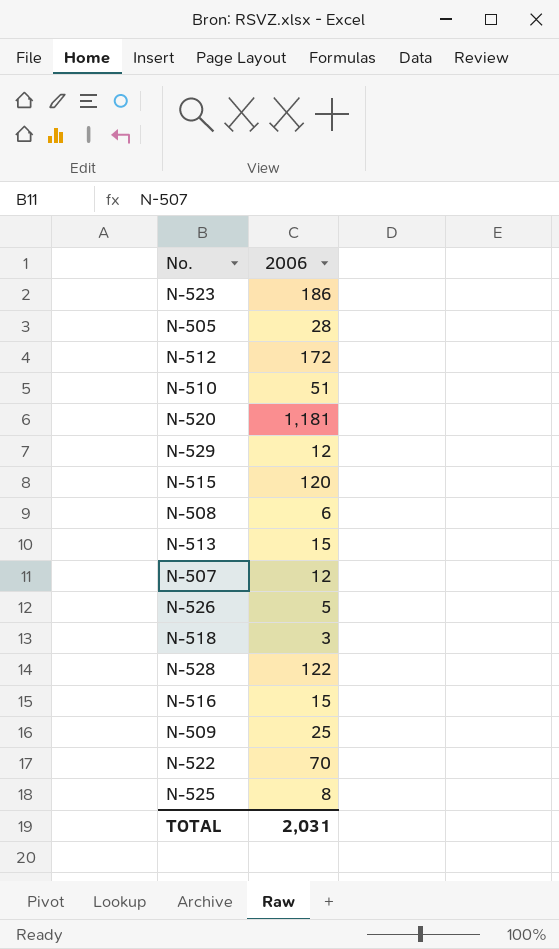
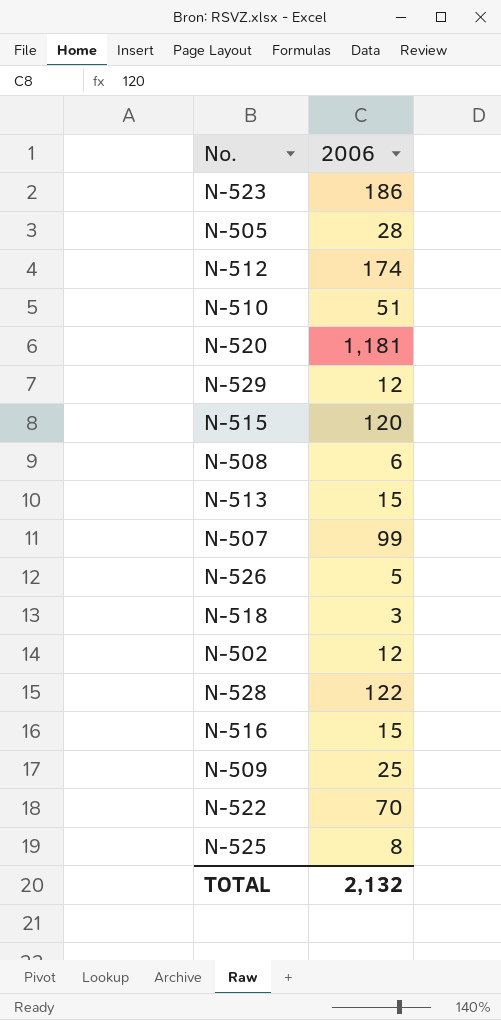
N-512 | 2006: 172 -> 174
N-507 | 2006: 12 -> 99
row N-502: none -> 12
TOTAL | 2006: 2,031 -> 2,132

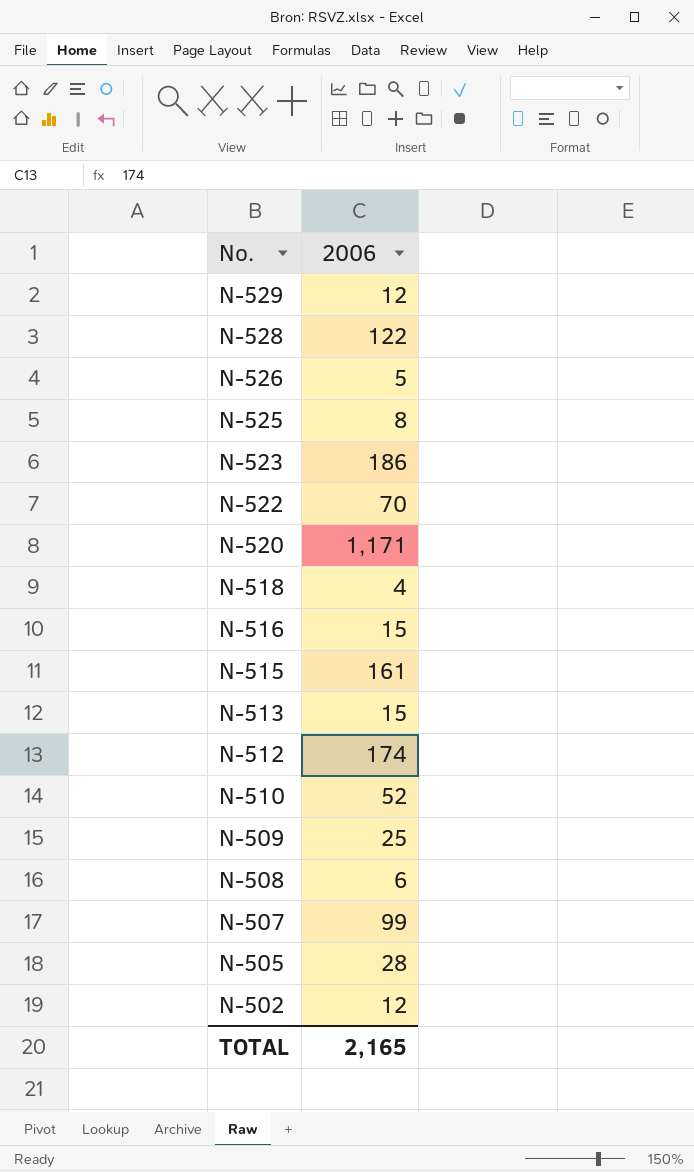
row order: none -> No. descending
N-520 | 2006: 1,181 -> 1,171
N-518 | 2006: 3 -> 4
N-515 | 2006: 120 -> 161
N-510 | 2006: 51 -> 52
TOTAL | 2006: 2,132 -> 2,165

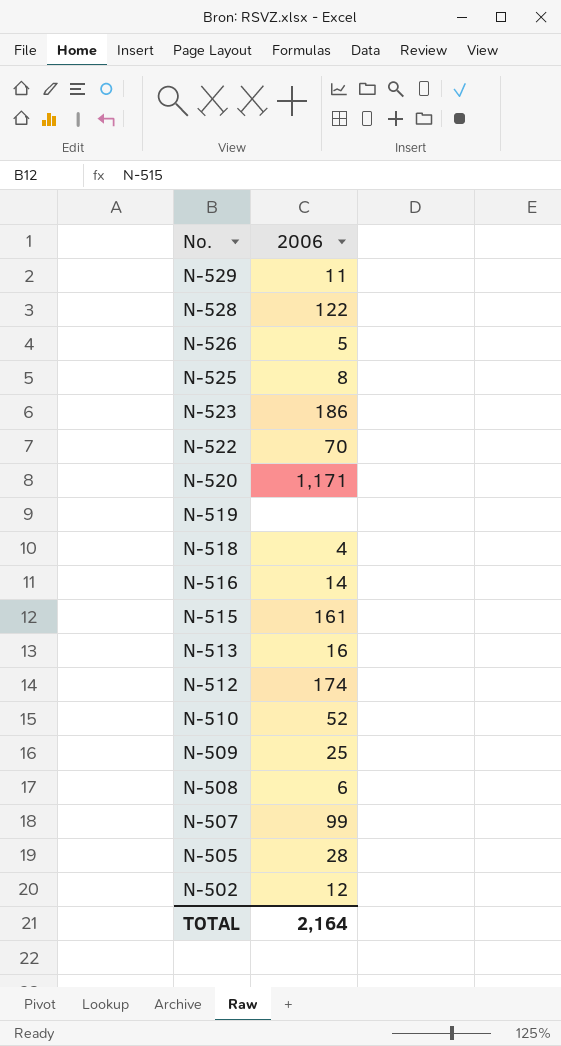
N-529 | 2006: 12 -> 11
row N-519: none -> none
N-516 | 2006: 15 -> 14
N-513 | 2006: 15 -> 16
TOTAL | 2006: 2,165 -> 2,164

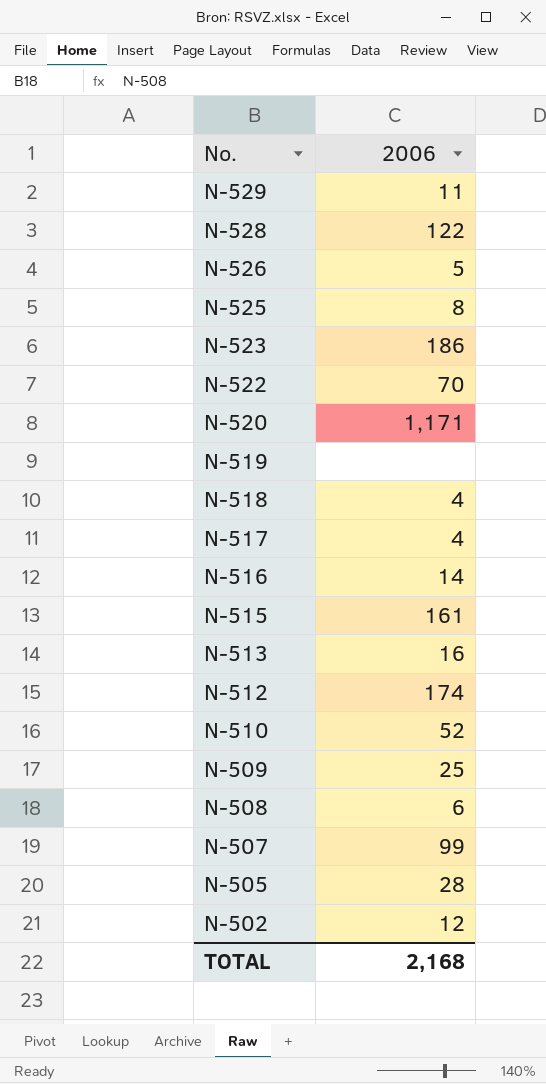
row N-517: none -> 4
TOTAL | 2006: 2,164 -> 2,168

